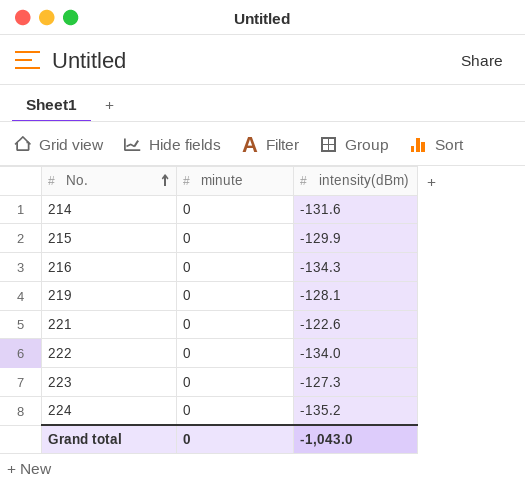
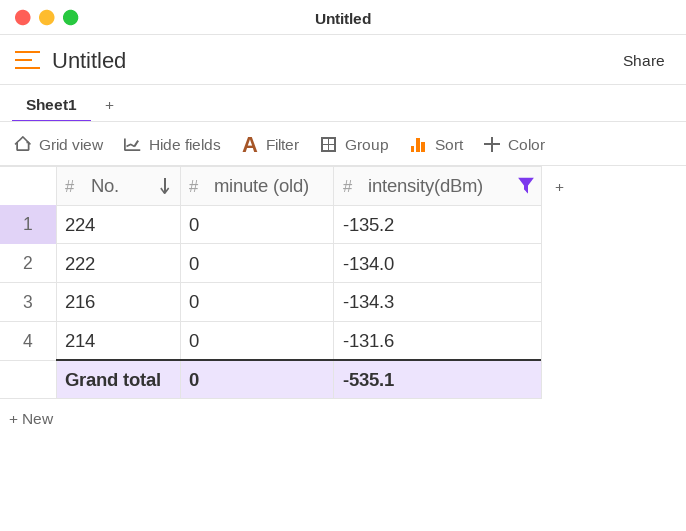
filter: none -> intensity(dBm) <= -131.6
row order: No. ascending -> No. descending
column name: minute -> minute (old)
Grand total | intensity(dBm): -1,043.0 -> -535.1

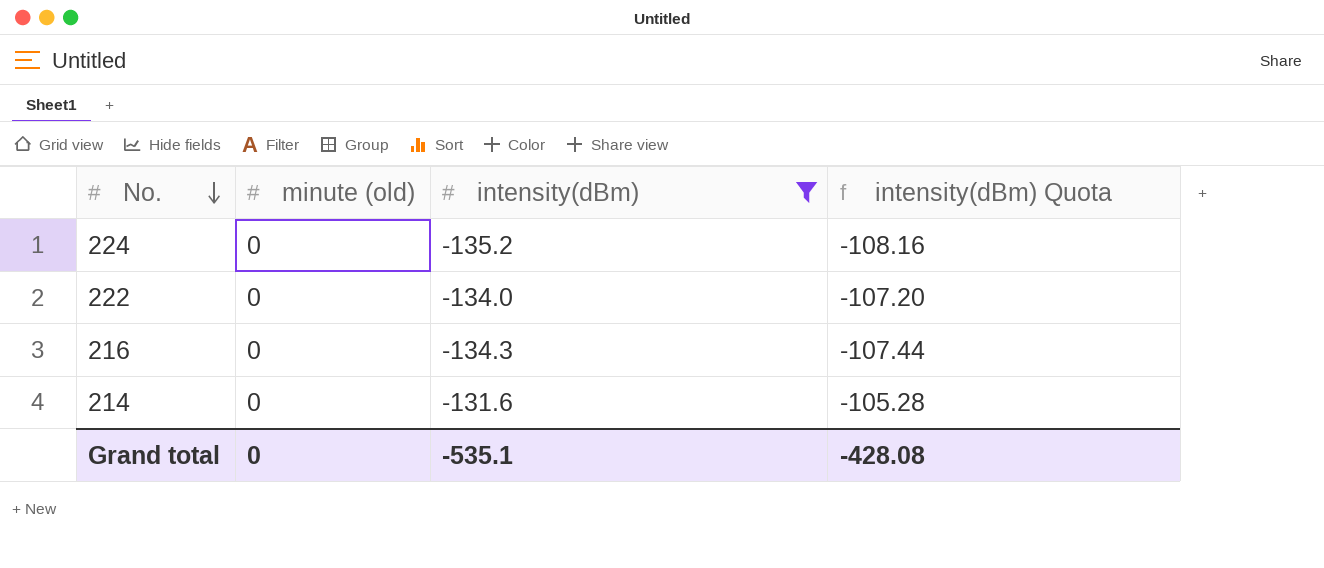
column intensity(dBm) Quota | formula: none -> [intensity(dBm)] * 0.8

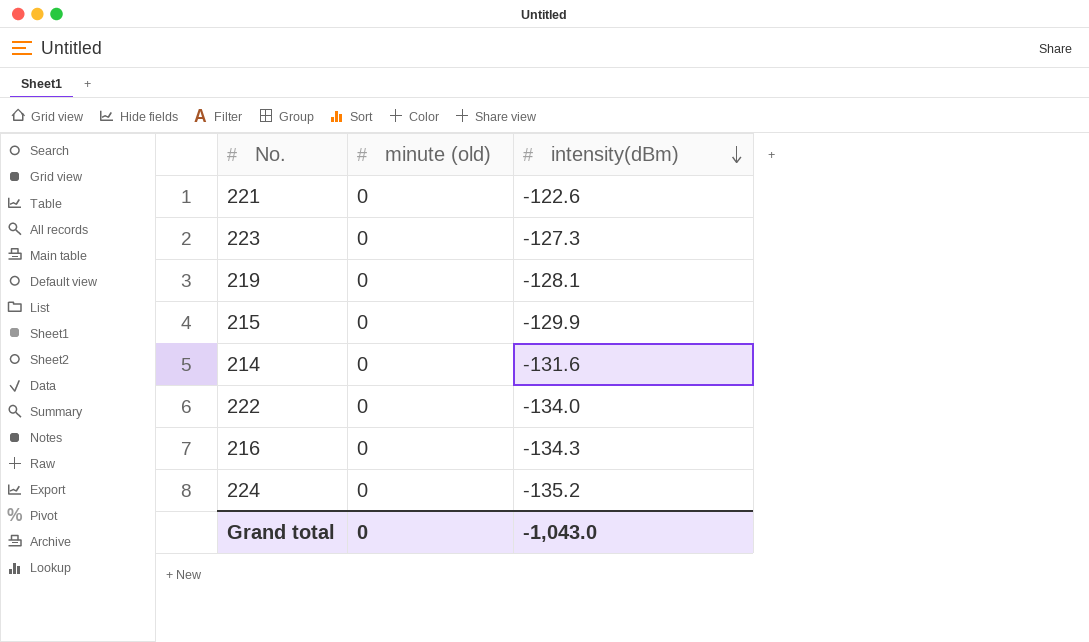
filter: intensity(dBm) <= -131.6 -> none
row order: No. descending -> intensity(dBm) descending
column intensity(dBm) Quota | formula: [intensity(dBm)] * 0.8 -> none
Grand total | intensity(dBm): -535.1 -> -1,043.0

